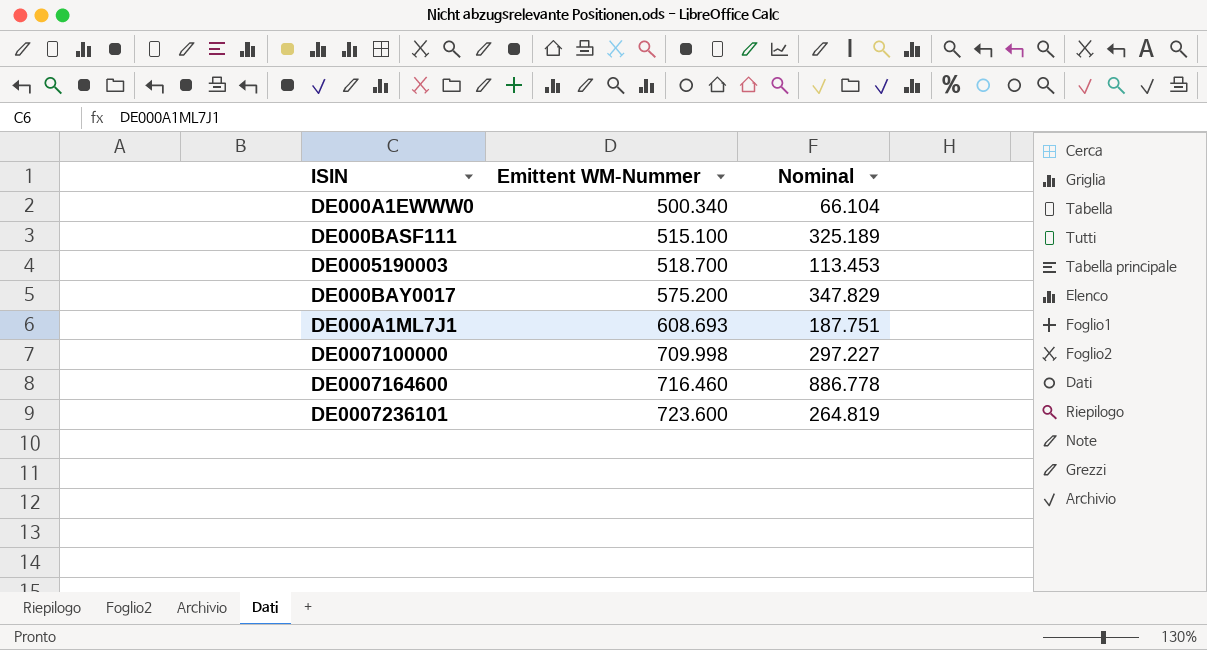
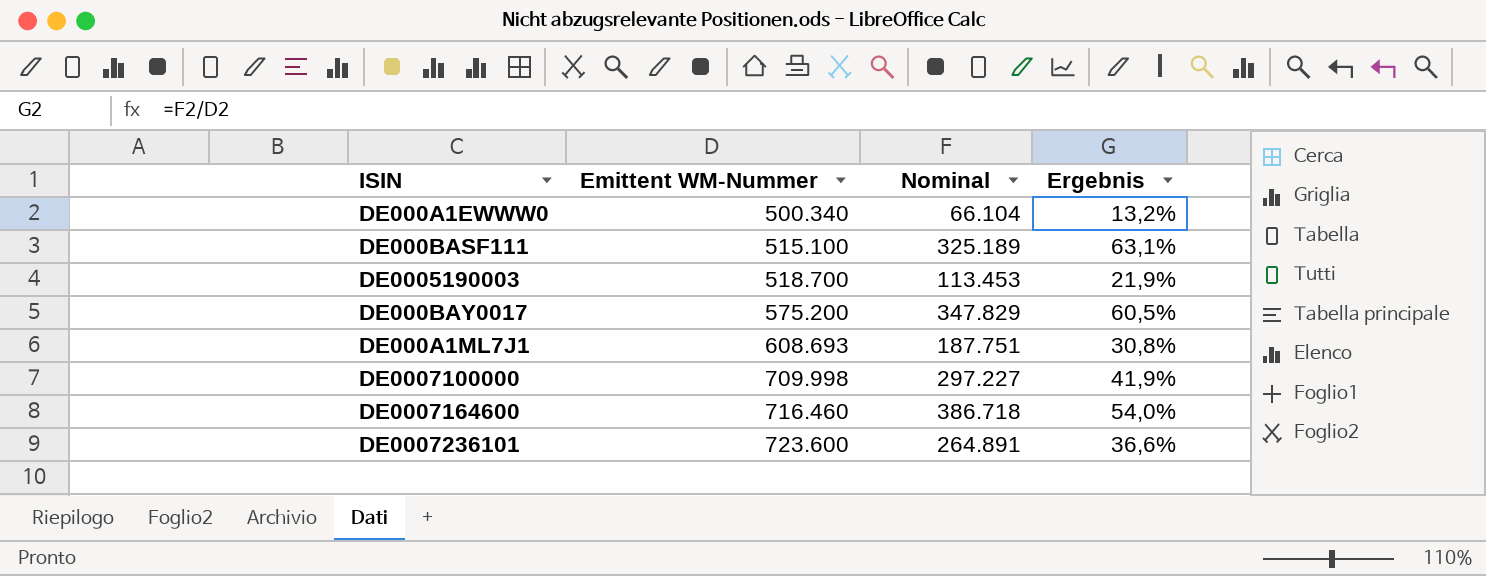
column Ergebnis | formula: none -> [Nominal] / [Emittent WM-Nummer]
DE0007164600 | Nominal: 886.778 -> 386.718
DE0007236101 | Nominal: 264.819 -> 264.891

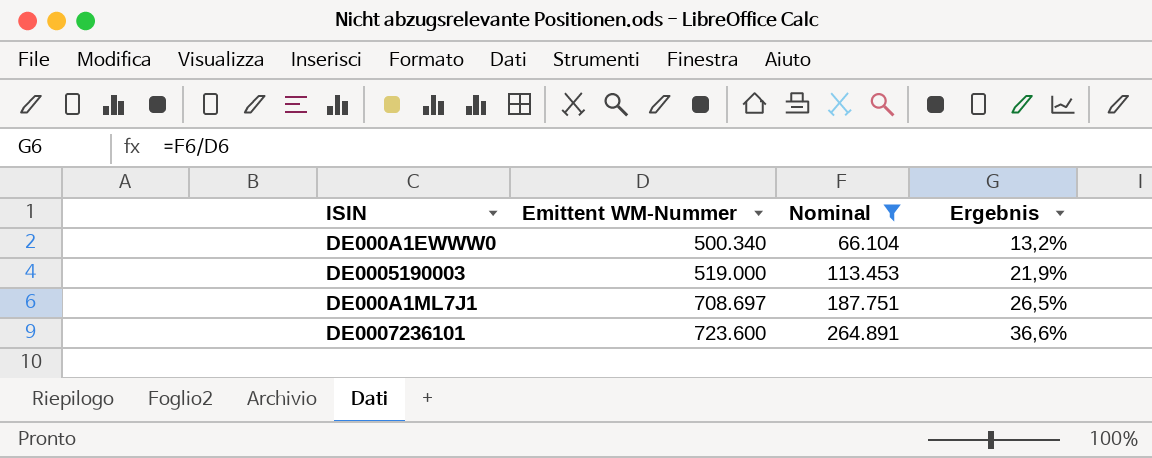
filter: none -> Nominal <= 264.891
DE0005190003 | Emittent WM-Nummer: 518.700 -> 519.000
DE000A1ML7J1 | Emittent WM-Nummer: 608.693 -> 708.697
DE000A1ML7J1 | Ergebnis: 30,8% -> 26,5%

